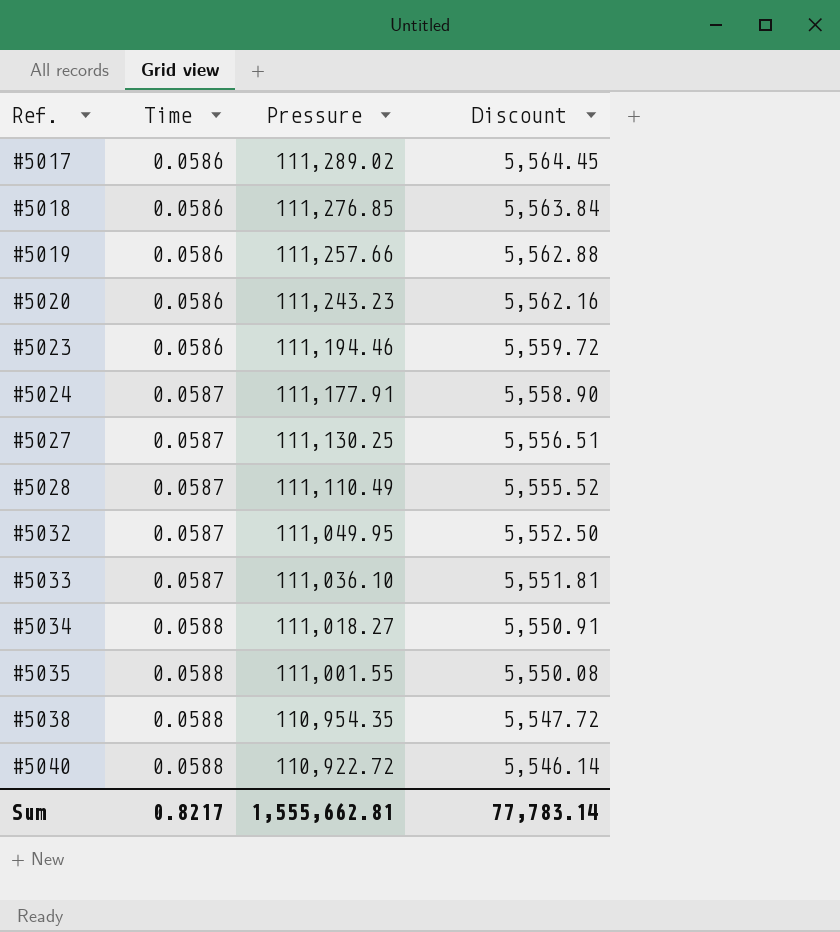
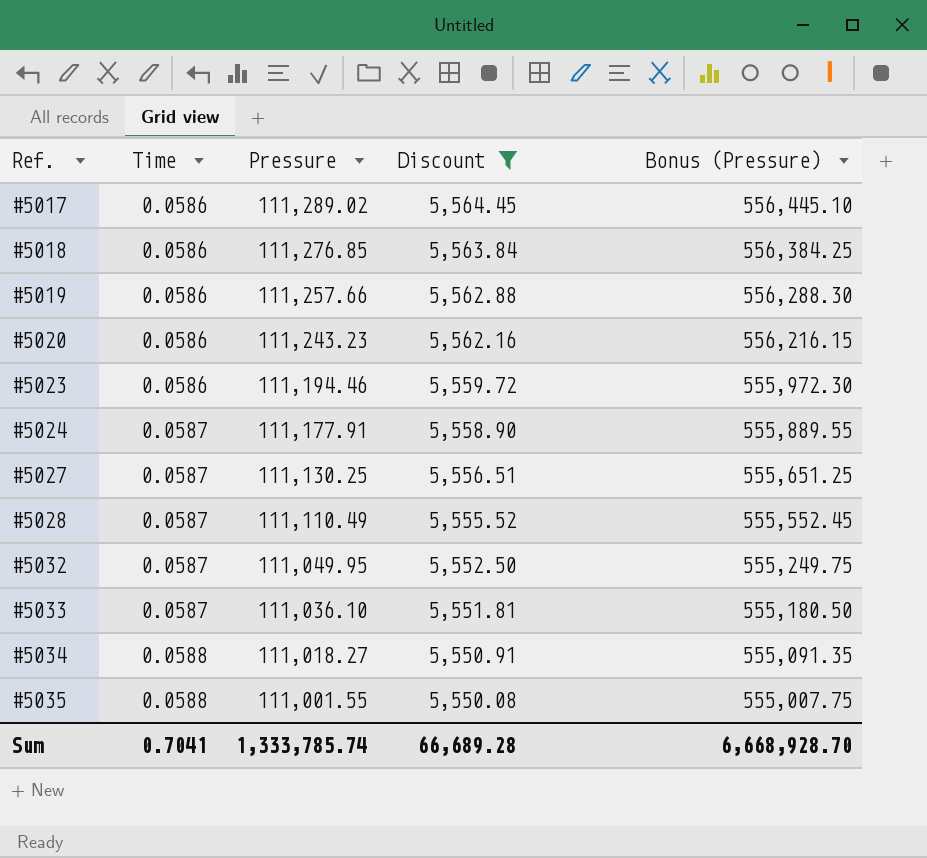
filter: none -> Discount >= 5,550.08
column Bonus (Pressure) | formula: none -> [Pressure] * 5
Sum | Time: 0.8217 -> 0.7041
Sum | Pressure: 1,555,662.81 -> 1,333,785.74
Sum | Discount: 77,783.14 -> 66,689.28

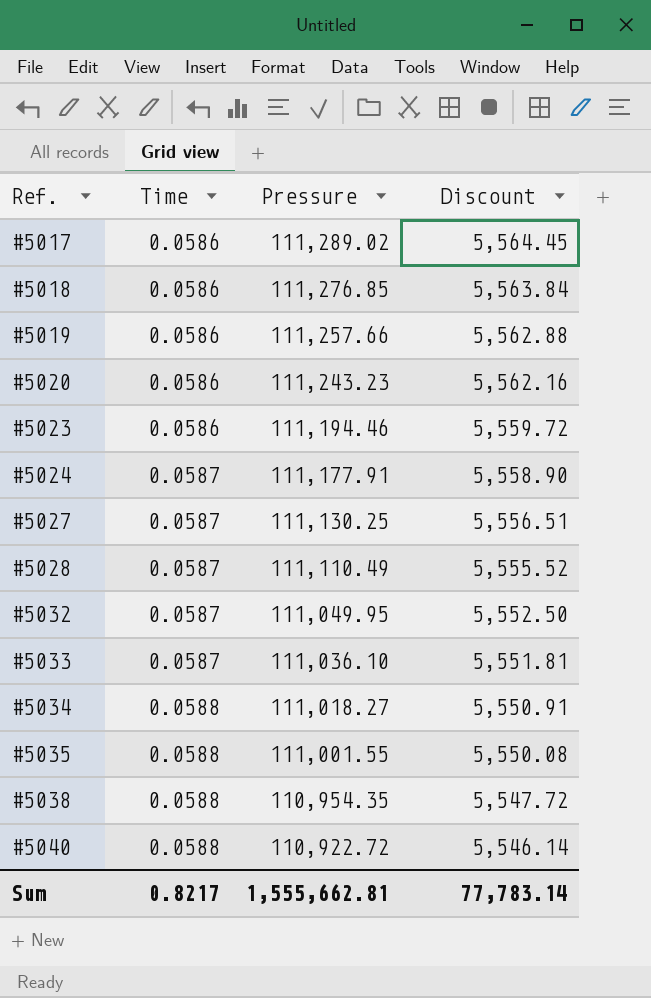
filter: Discount >= 5,550.08 -> none
column Bonus (Pressure) | formula: [Pressure] * 5 -> none
Sum | Time: 0.7041 -> 0.8217
Sum | Pressure: 1,333,785.74 -> 1,555,662.81
Sum | Discount: 66,689.28 -> 77,783.14

